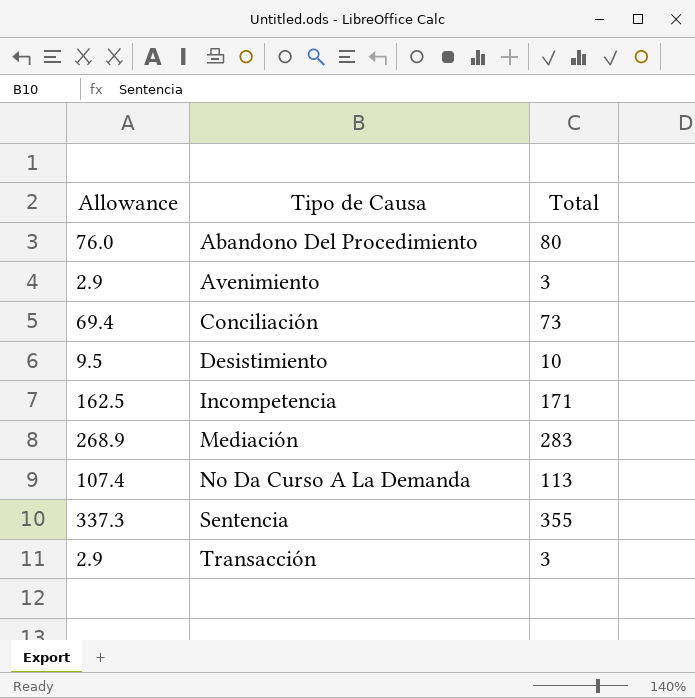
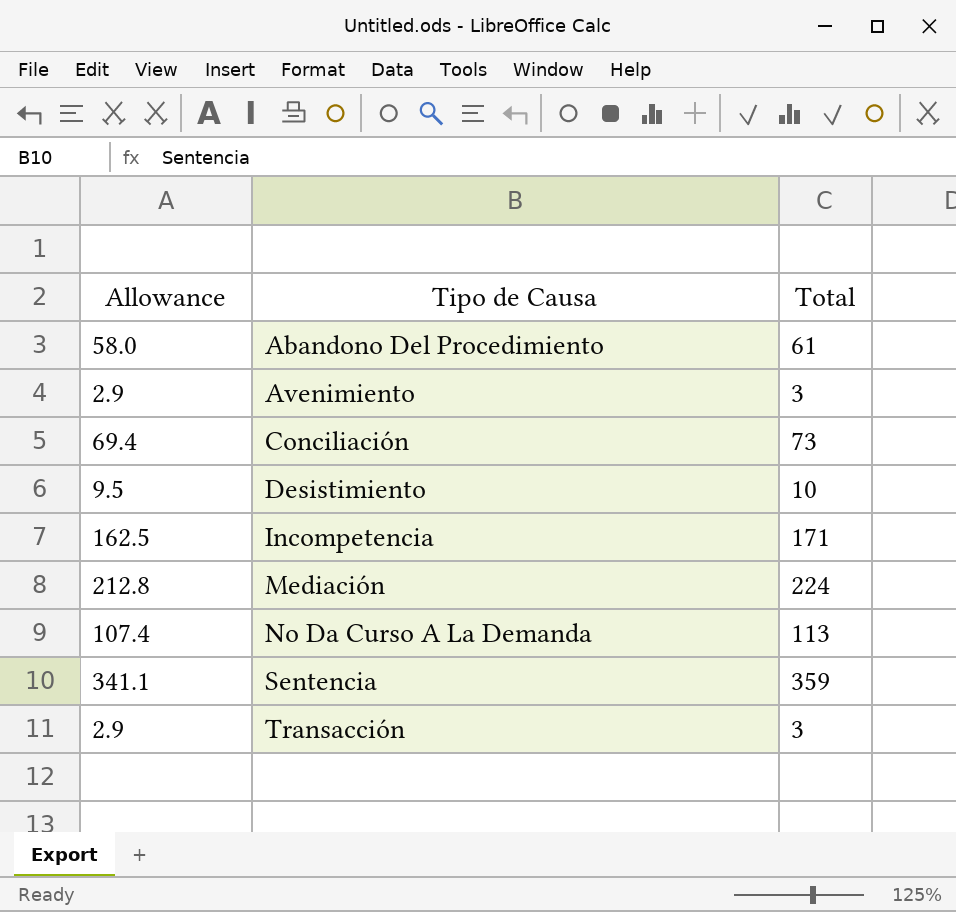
Abandono Del Procedimiento | Allowance: 76.0 -> 58.0
Abandono Del Procedimiento | Total: 80 -> 61
Mediación | Allowance: 268.9 -> 212.8
Mediación | Total: 283 -> 224
Sentencia | Allowance: 337.3 -> 341.1
Sentencia | Total: 355 -> 359

